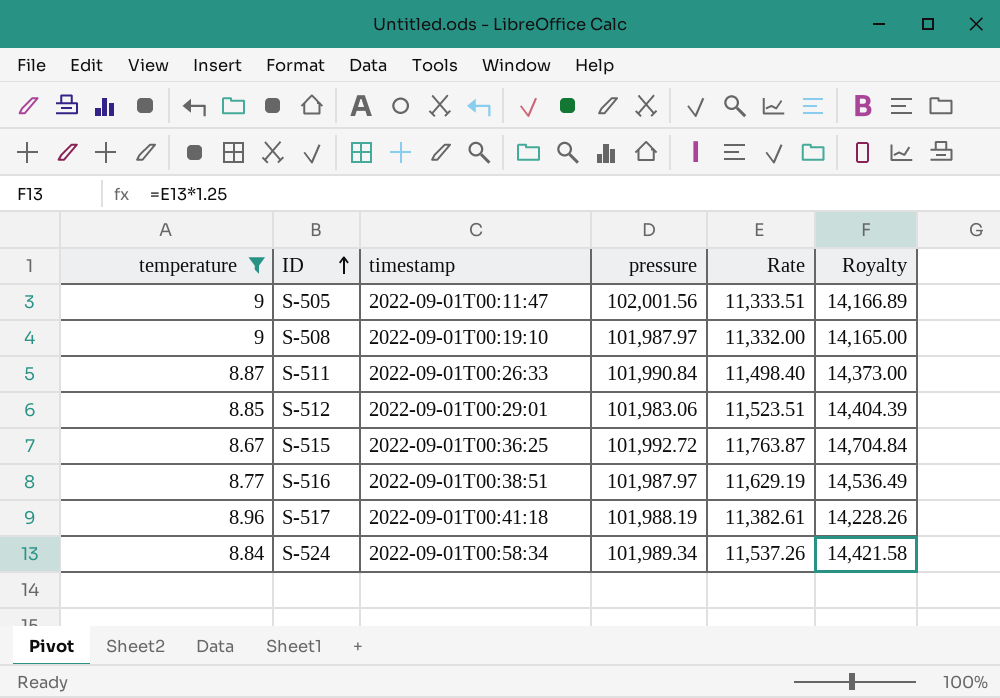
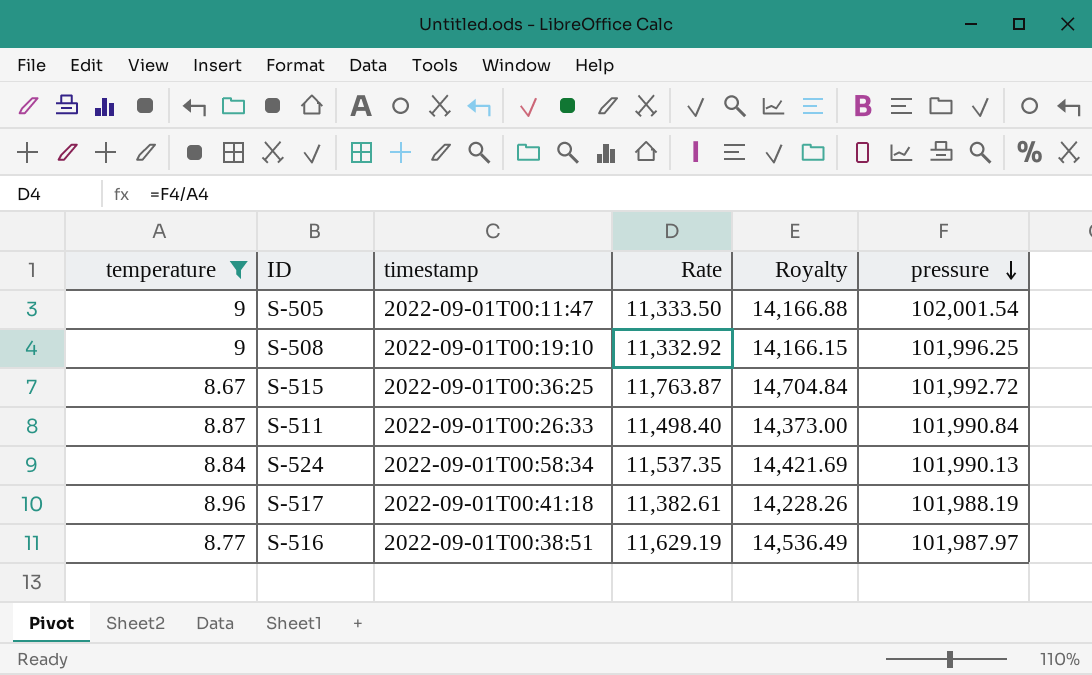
row order: ID ascending -> pressure descending
column pressure | position: 4 -> 6
row S-512: 8.85 | 2022-09-01T00:29:01 | 101,983.06 | 11,523.51 | 14,404.39 -> none
S-505 | Rate: 11,333.51 -> 11,333.50
S-505 | Royalty: 14,166.89 -> 14,166.88
S-505 | pressure: 102,001.56 -> 102,001.54
S-508 | Rate: 11,332.00 -> 11,332.92
S-508 | Royalty: 14,165.00 -> 14,166.15
S-508 | pressure: 101,987.97 -> 101,996.25
S-524 | Rate: 11,537.26 -> 11,537.35
S-524 | Royalty: 14,421.58 -> 14,421.69
S-524 | pressure: 101,989.34 -> 101,990.13

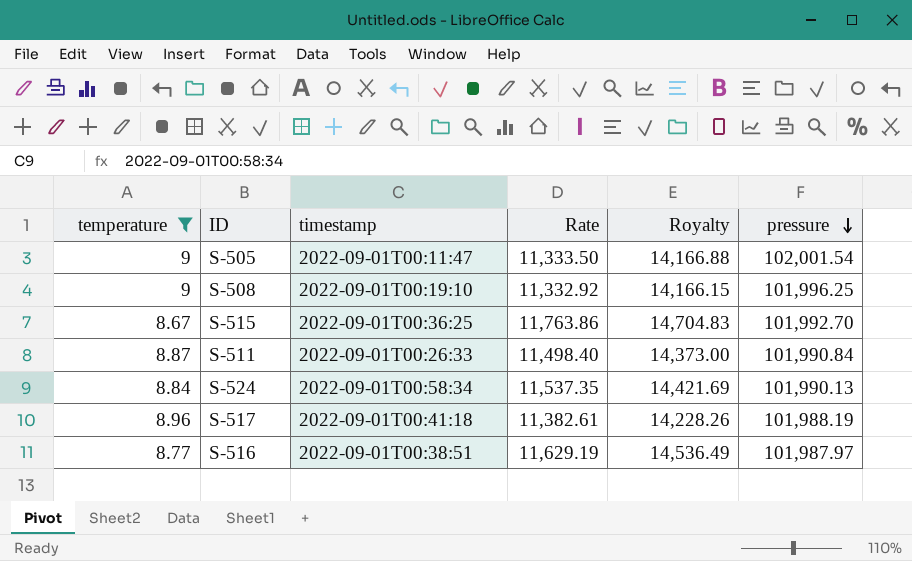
S-515 | Rate: 11,763.87 -> 11,763.86
S-515 | Royalty: 14,704.84 -> 14,704.83
S-515 | pressure: 101,992.72 -> 101,992.70

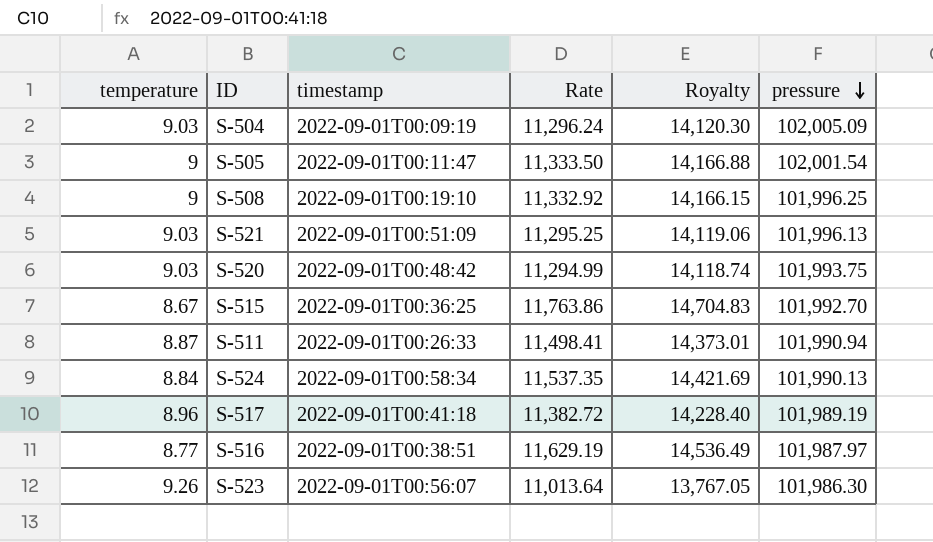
filter: temperature <= 9 -> none
S-511 | Rate: 11,498.40 -> 11,498.41
S-511 | Royalty: 14,373.00 -> 14,373.01
S-511 | pressure: 101,990.84 -> 101,990.94
S-517 | Rate: 11,382.61 -> 11,382.72
S-517 | Royalty: 14,228.26 -> 14,228.40
S-517 | pressure: 101,988.19 -> 101,989.19

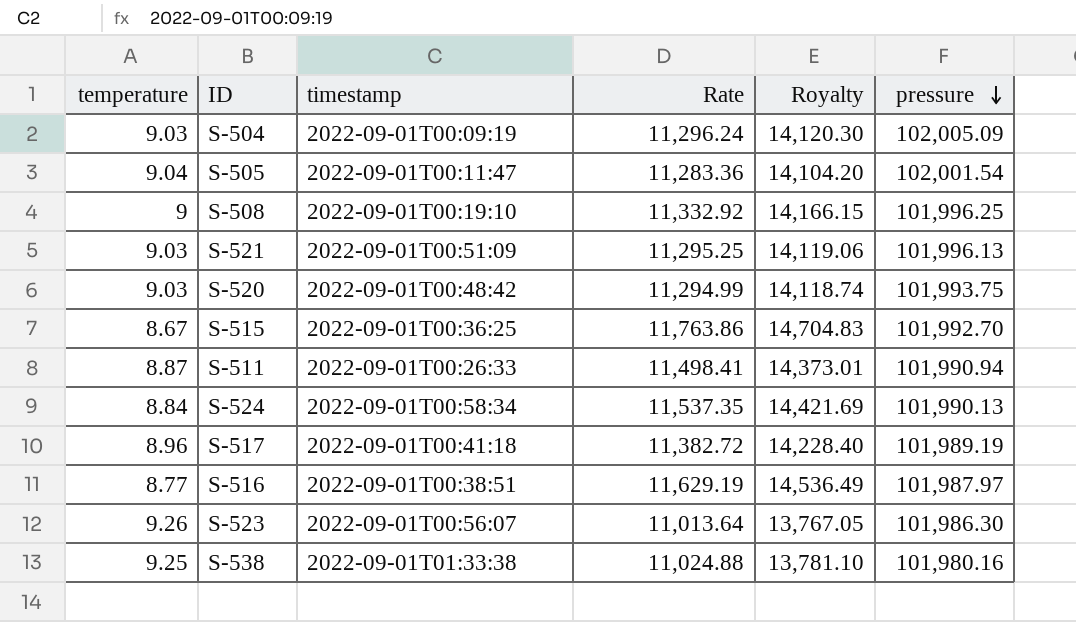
S-505 | temperature: 9 -> 9.04
S-505 | Rate: 11,333.50 -> 11,283.36
S-505 | Royalty: 14,166.88 -> 14,104.20
row S-538: none -> 9.25 | 2022-09-01T01:33:38 | 11,024.88 | 13,781.10 | 101,980.16

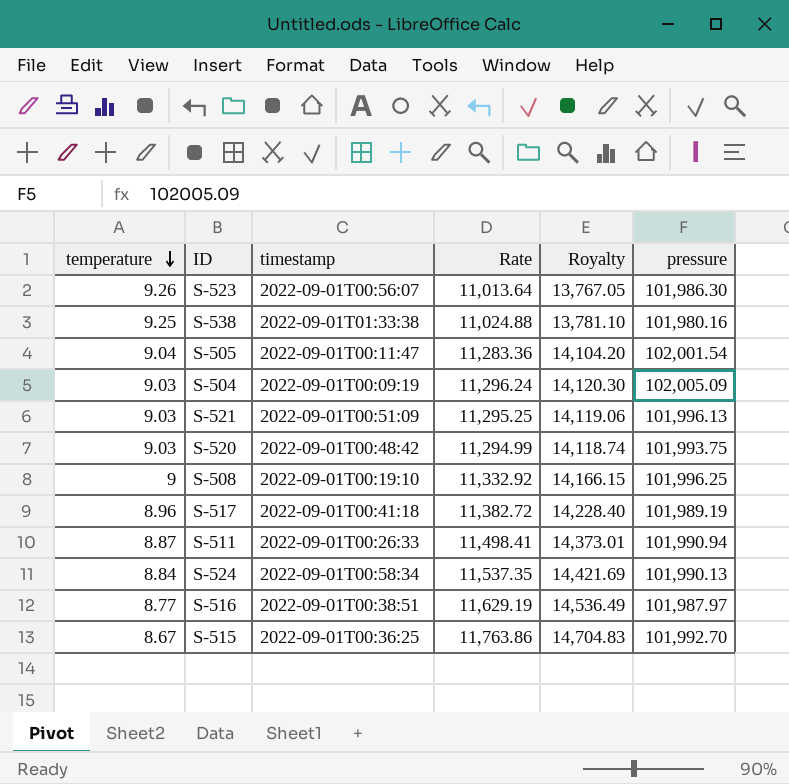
row order: pressure descending -> temperature descending

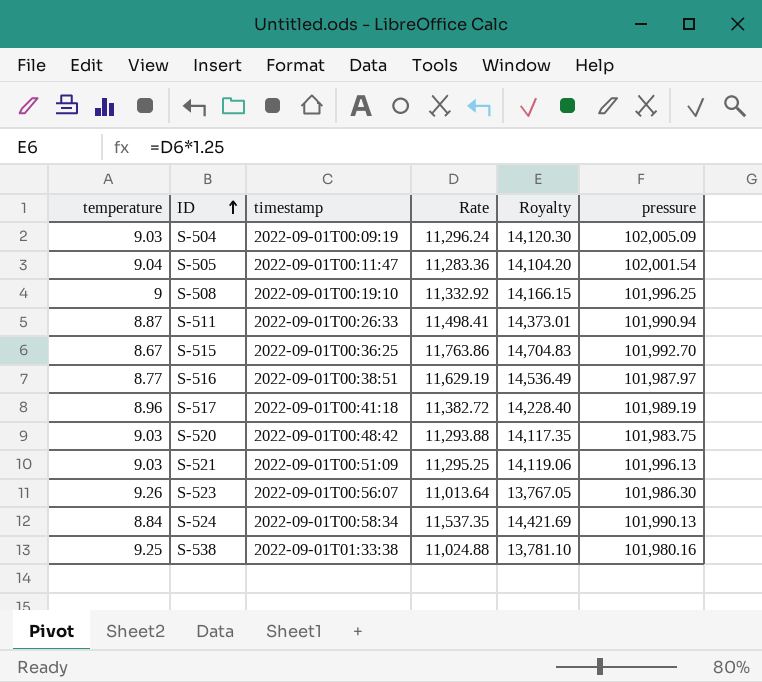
row order: temperature descending -> ID ascending
S-520 | Rate: 11,294.99 -> 11,293.88
S-520 | Royalty: 14,118.74 -> 14,117.35
S-520 | pressure: 101,993.75 -> 101,983.75

